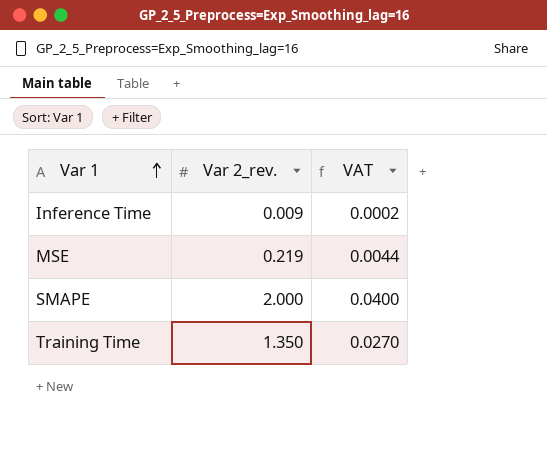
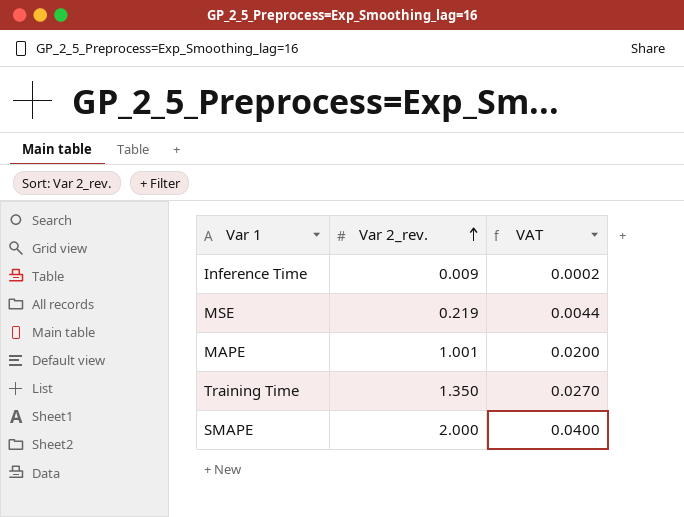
row order: Var 1 ascending -> Var 2_rev. ascending
row MAPE: none -> 1.001 | 0.0200

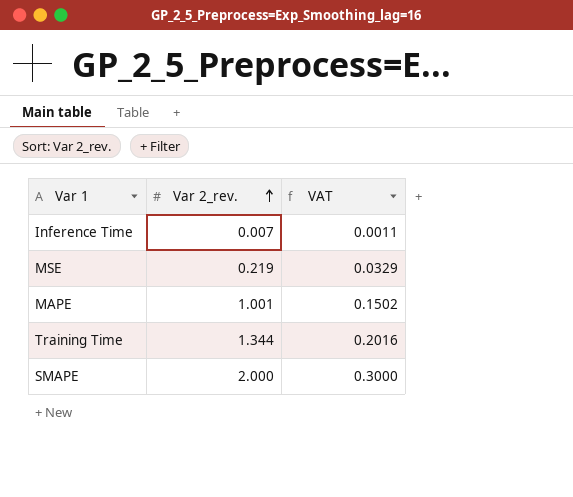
column VAT | formula: [Var 2_rev.] * 0.02 -> [Var 2_rev.] * 0.15
Inference Time | Var 2_rev.: 0.009 -> 0.007
Training Time | Var 2_rev.: 1.350 -> 1.344

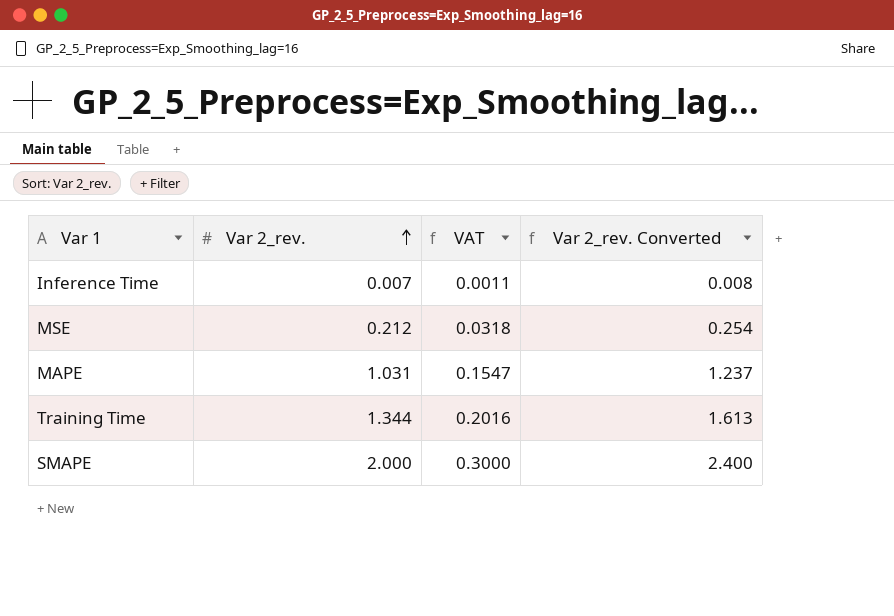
column Var 2_rev. Converted | formula: none -> [Var 2_rev.] * 1.2
MSE | Var 2_rev.: 0.219 -> 0.212
MSE | VAT: 0.0329 -> 0.0318
MAPE | Var 2_rev.: 1.001 -> 1.031
MAPE | VAT: 0.1502 -> 0.1547

